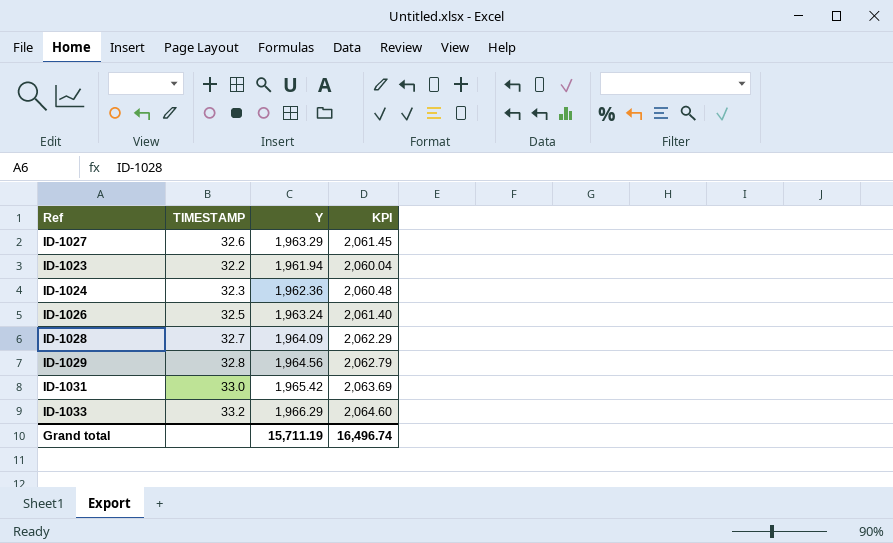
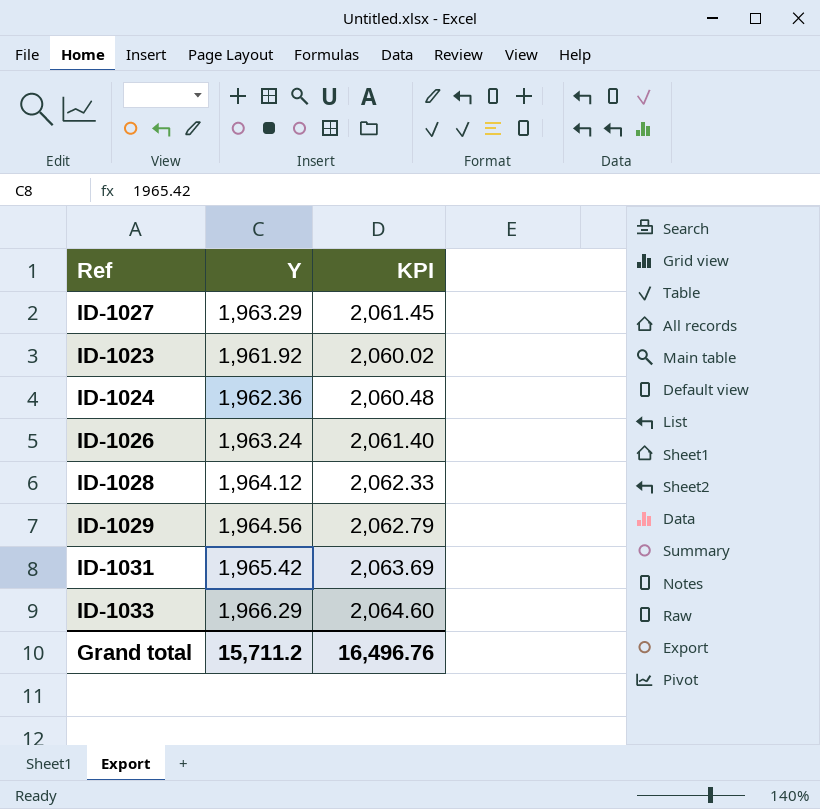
column TIMESTAMP | position: 2 -> none
ID-1023 | Y: 1,961.94 -> 1,961.92
ID-1023 | KPI: 2,060.04 -> 2,060.02
ID-1028 | Y: 1,964.09 -> 1,964.12
ID-1028 | KPI: 2,062.29 -> 2,062.33
Grand total | Y: 15,711.19 -> 15,711.2
Grand total | KPI: 16,496.74 -> 16,496.76

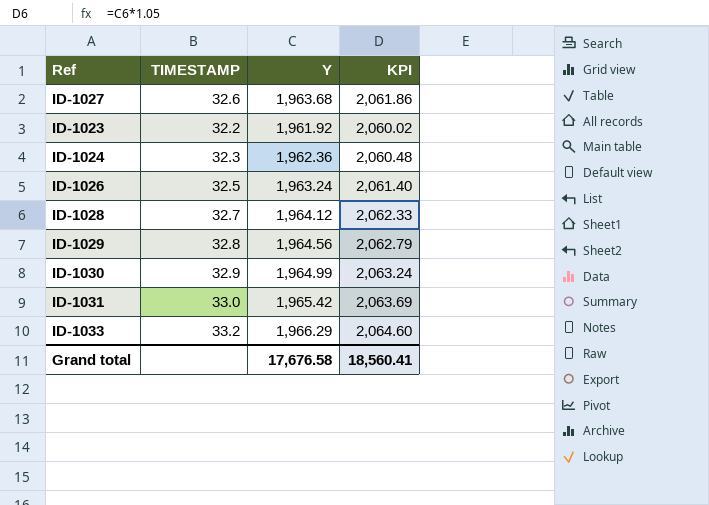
column TIMESTAMP | position: none -> 2
ID-1027 | Y: 1,963.29 -> 1,963.68
ID-1027 | KPI: 2,061.45 -> 2,061.86
row ID-1030: none -> 32.9 | 1,964.99 | 2,063.24
Grand total | Y: 15,711.2 -> 17,676.58
Grand total | KPI: 16,496.76 -> 18,560.41

